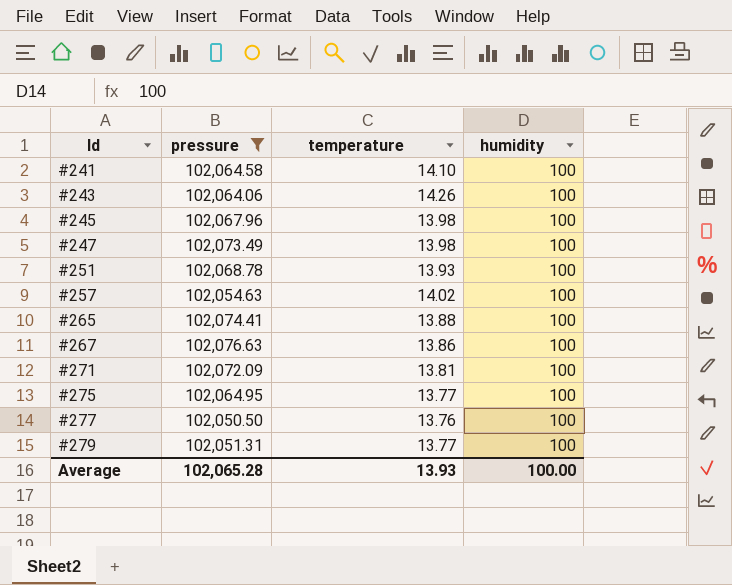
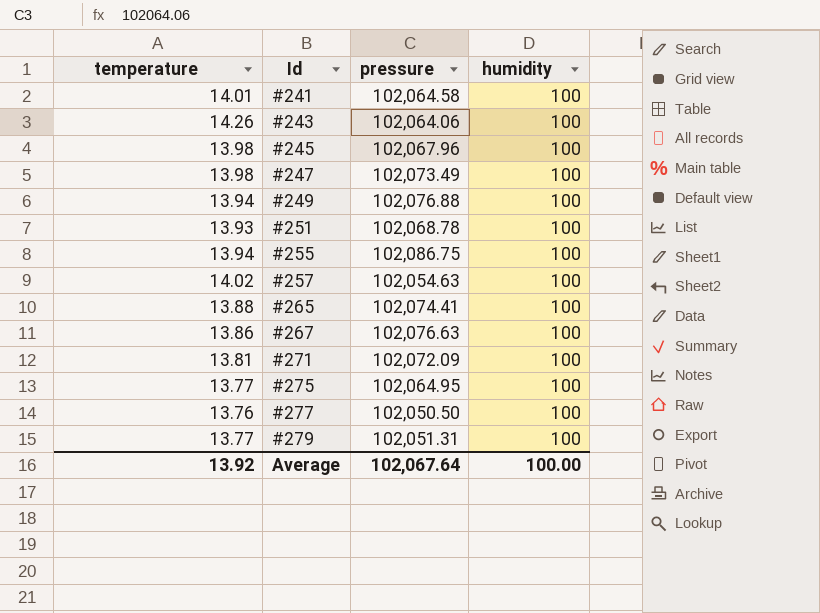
filter: pressure <= 102,076.63 -> none
column temperature | position: 3 -> 1
#241 | temperature: 14.10 -> 14.01
Average | temperature: 13.93 -> 13.92
Average | pressure: 102,065.28 -> 102,067.64

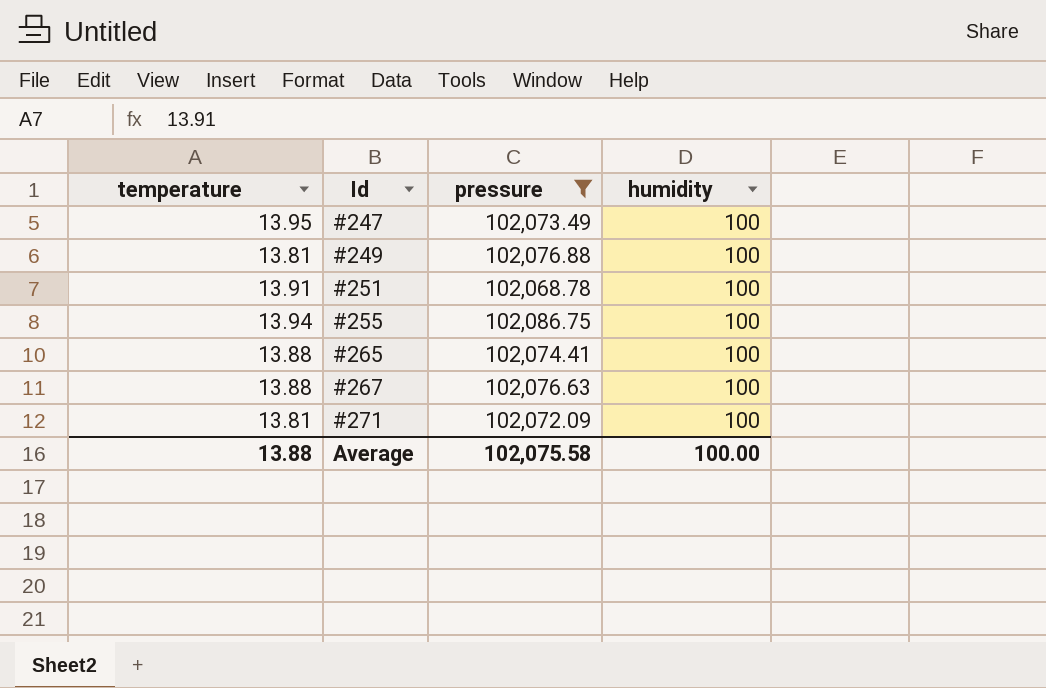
filter: none -> pressure >= 102,068.78
#247 | temperature: 13.98 -> 13.95
#249 | temperature: 13.94 -> 13.81
#251 | temperature: 13.93 -> 13.91
#267 | temperature: 13.86 -> 13.88
Average | temperature: 13.92 -> 13.88
Average | pressure: 102,067.64 -> 102,075.58

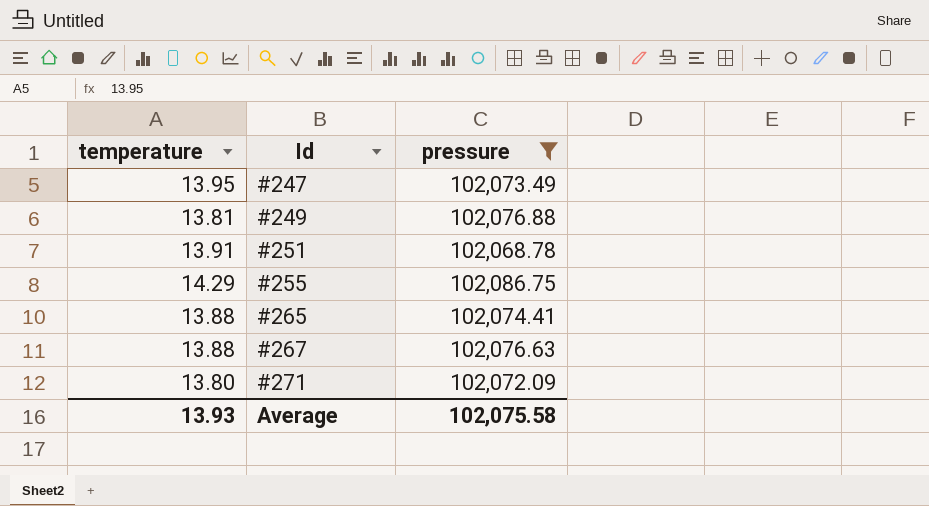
column humidity | position: 4 -> none
#255 | temperature: 13.94 -> 14.29
#271 | temperature: 13.81 -> 13.80
Average | temperature: 13.88 -> 13.93

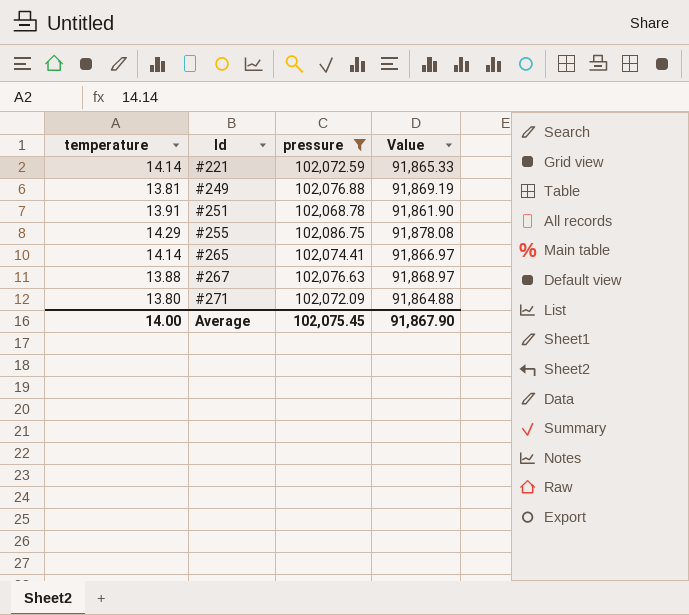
column Value | formula: none -> [pressure] * 0.9
row #247: 13.95 | 102,073.49 -> none
row #221: none -> 14.14 | 102,072.59 | 91,865.33
#265 | temperature: 13.88 -> 14.14
Average | temperature: 13.93 -> 14.00
Average | pressure: 102,075.58 -> 102,075.45

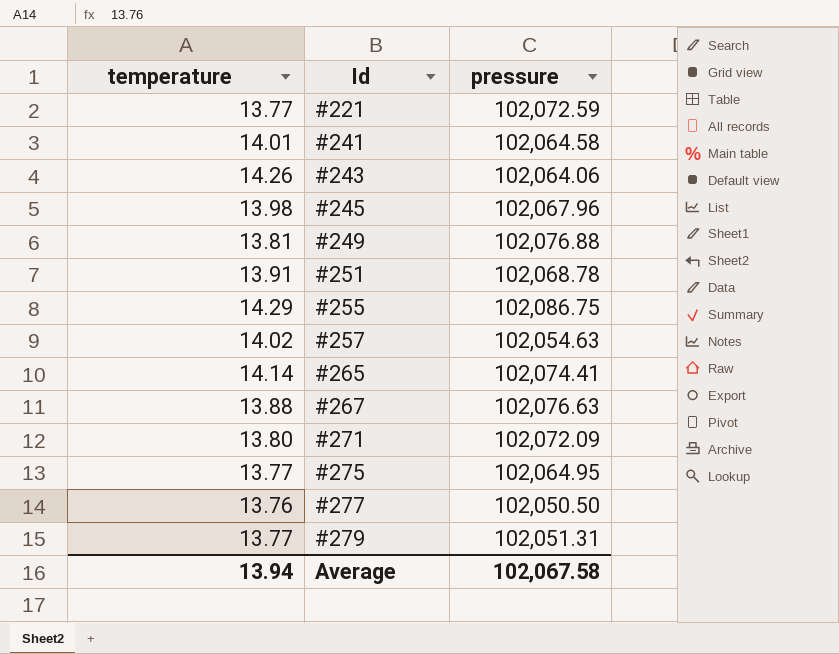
filter: pressure >= 102,068.78 -> none
column Value | formula: [pressure] * 0.9 -> none
#221 | temperature: 14.14 -> 13.77
Average | temperature: 14.00 -> 13.94
Average | pressure: 102,075.45 -> 102,067.58

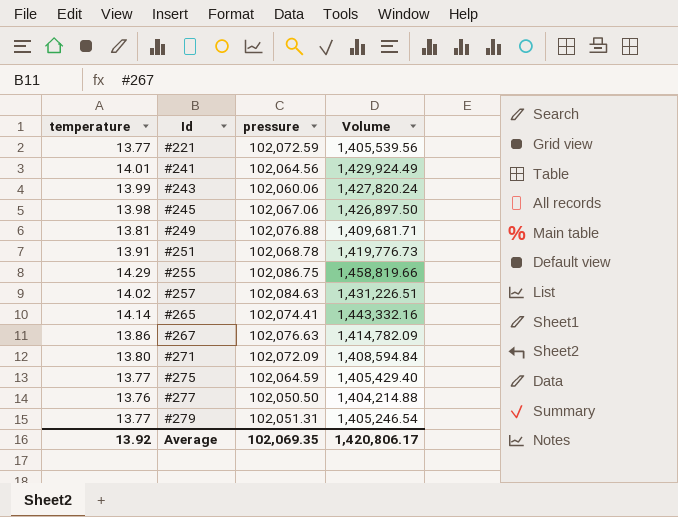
column Volume | formula: none -> [temperature] * [pressure]
#241 | pressure: 102,064.58 -> 102,064.56
#243 | temperature: 14.26 -> 13.99
#243 | pressure: 102,064.06 -> 102,060.06
#245 | pressure: 102,067.96 -> 102,067.06
#257 | pressure: 102,054.63 -> 102,084.63
#267 | temperature: 13.88 -> 13.86
#275 | pressure: 102,064.95 -> 102,064.59
Average | temperature: 13.94 -> 13.92
Average | pressure: 102,067.58 -> 102,069.35

